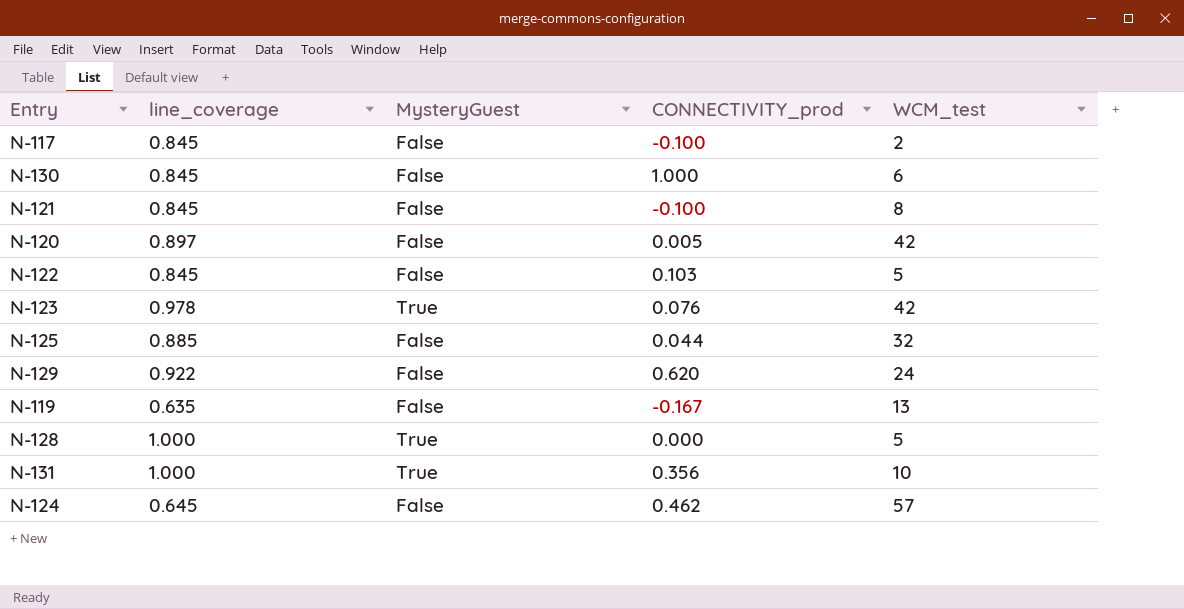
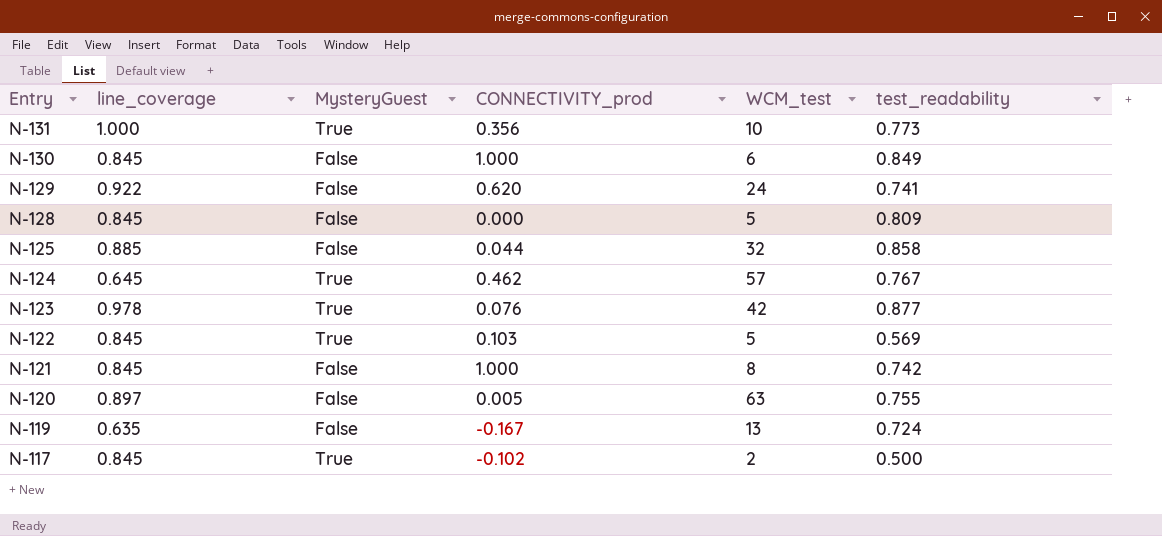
row order: none -> Entry descending
column test_readability | position: none -> 6
N-128 | line_coverage: 1.000 -> 0.845
N-128 | MysteryGuest: True -> False
N-124 | MysteryGuest: False -> True
N-122 | MysteryGuest: False -> True
N-121 | CONNECTIVITY_prod: -0.100 -> 1.000
N-120 | WCM_test: 42 -> 63
N-117 | MysteryGuest: False -> True
N-117 | CONNECTIVITY_prod: -0.100 -> -0.102

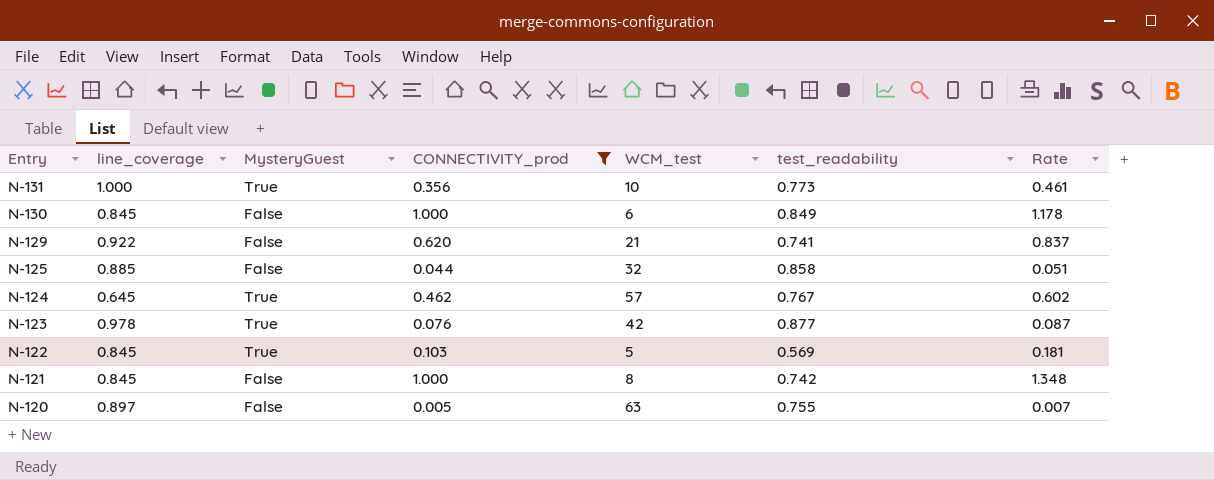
filter: none -> CONNECTIVITY_prod >= 0.005
column Rate | formula: none -> [CONNECTIVITY_prod] / [test_readability]
N-129 | WCM_test: 24 -> 21

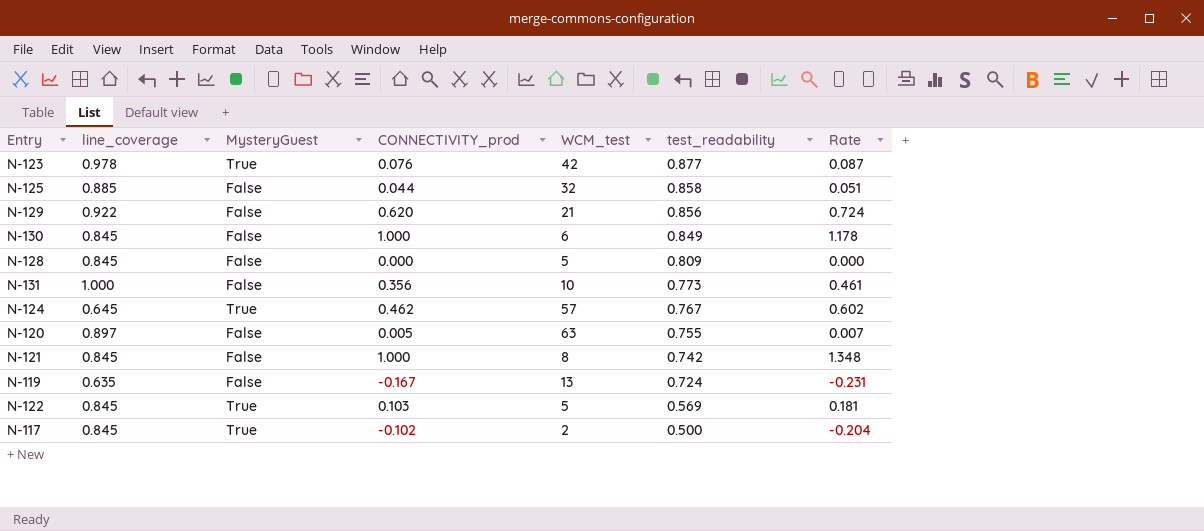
filter: CONNECTIVITY_prod >= 0.005 -> none
row order: Entry descending -> test_readability descending
N-129 | test_readability: 0.741 -> 0.856
N-129 | Rate: 0.837 -> 0.724
N-131 | MysteryGuest: True -> False

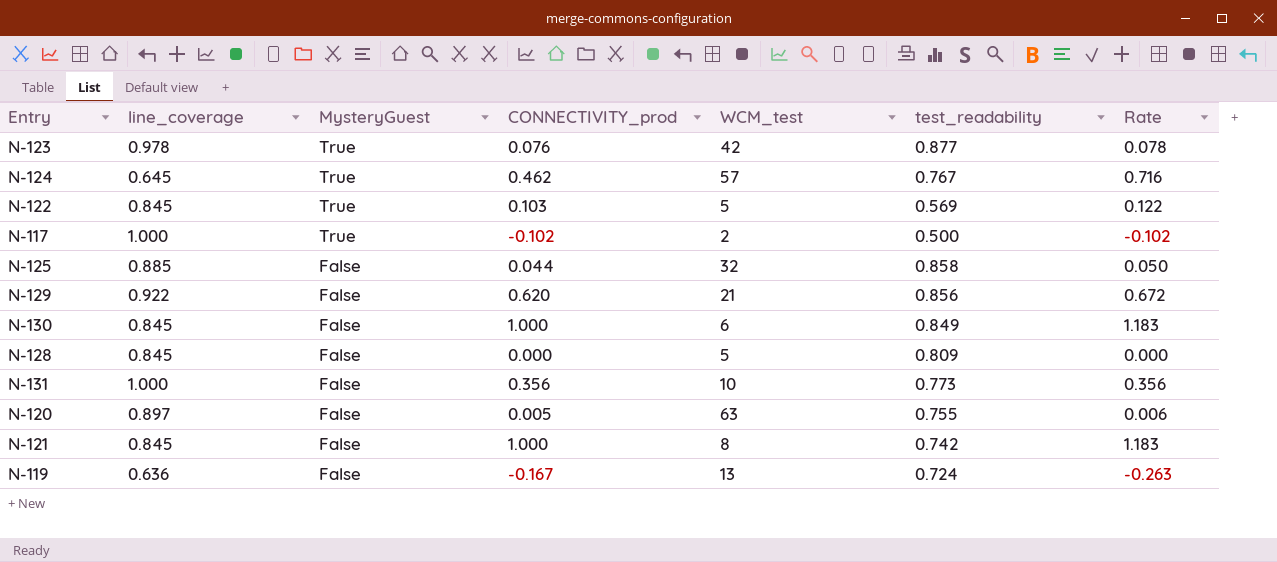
row order: test_readability descending -> MysteryGuest descending
column Rate | formula: [CONNECTIVITY_prod] / [test_readability] -> [CONNECTIVITY_prod] / [line_coverage]
N-117 | line_coverage: 0.845 -> 1.000
N-119 | line_coverage: 0.635 -> 0.636

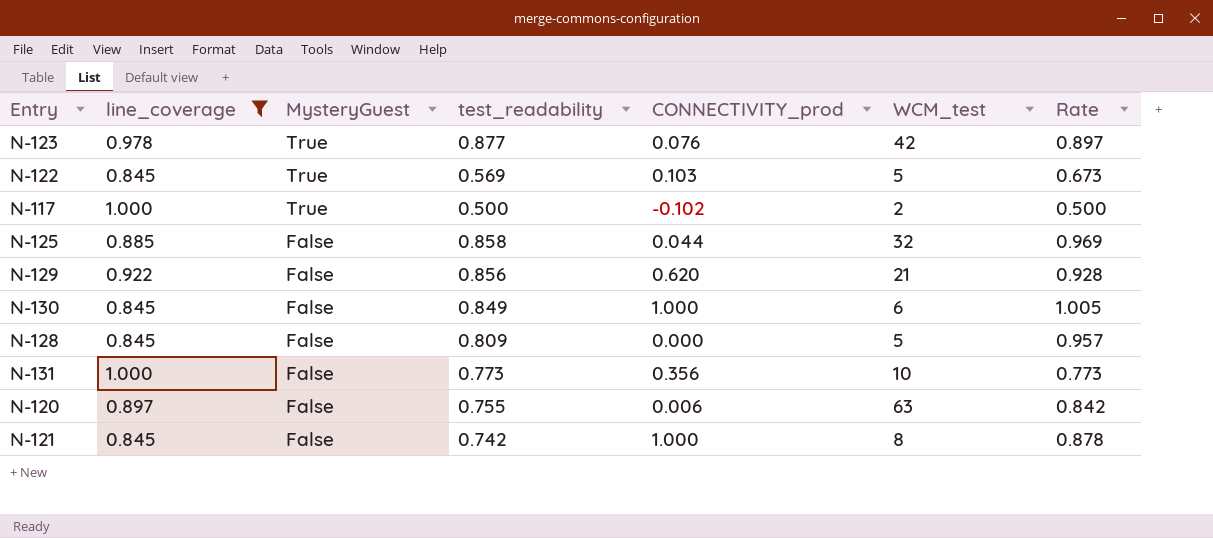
filter: none -> line_coverage >= 0.845
column test_readability | position: 6 -> 4
column Rate | formula: [CONNECTIVITY_prod] / [line_coverage] -> [test_readability] / [line_coverage]
N-120 | CONNECTIVITY_prod: 0.005 -> 0.006

